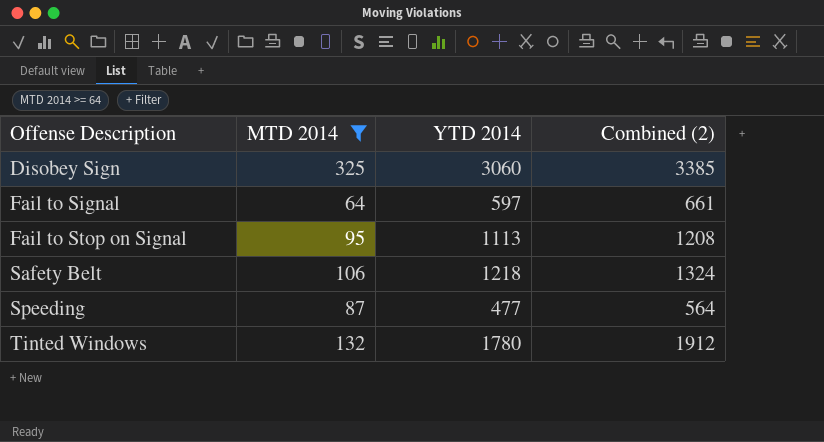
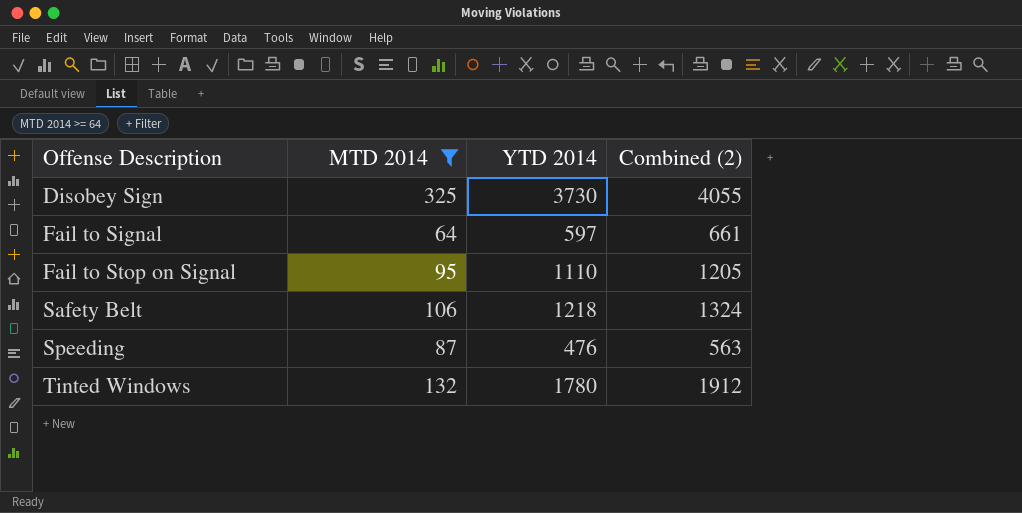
Disobey Sign | YTD 2014: 3060 -> 3730
Disobey Sign | Combined (2): 3385 -> 4055
Fail to Stop on Signal | YTD 2014: 1113 -> 1110
Fail to Stop on Signal | Combined (2): 1208 -> 1205
Speeding | YTD 2014: 477 -> 476
Speeding | Combined (2): 564 -> 563

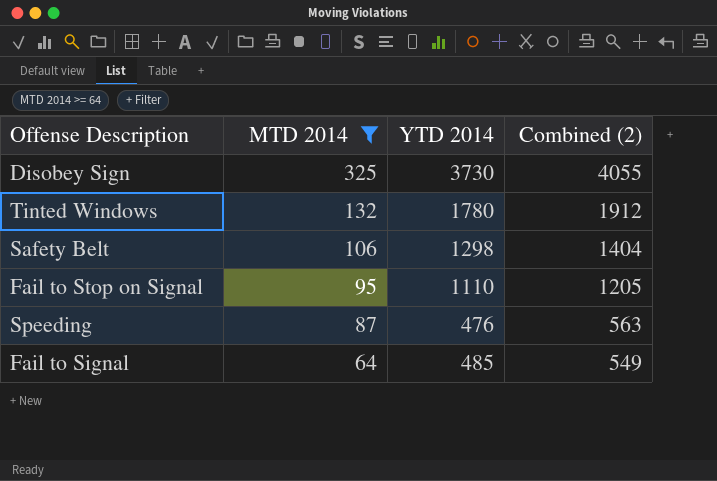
row order: Offense Description ascending -> MTD 2014 descending
Safety Belt | YTD 2014: 1218 -> 1298
Safety Belt | Combined (2): 1324 -> 1404
Fail to Signal | YTD 2014: 597 -> 485
Fail to Signal | Combined (2): 661 -> 549

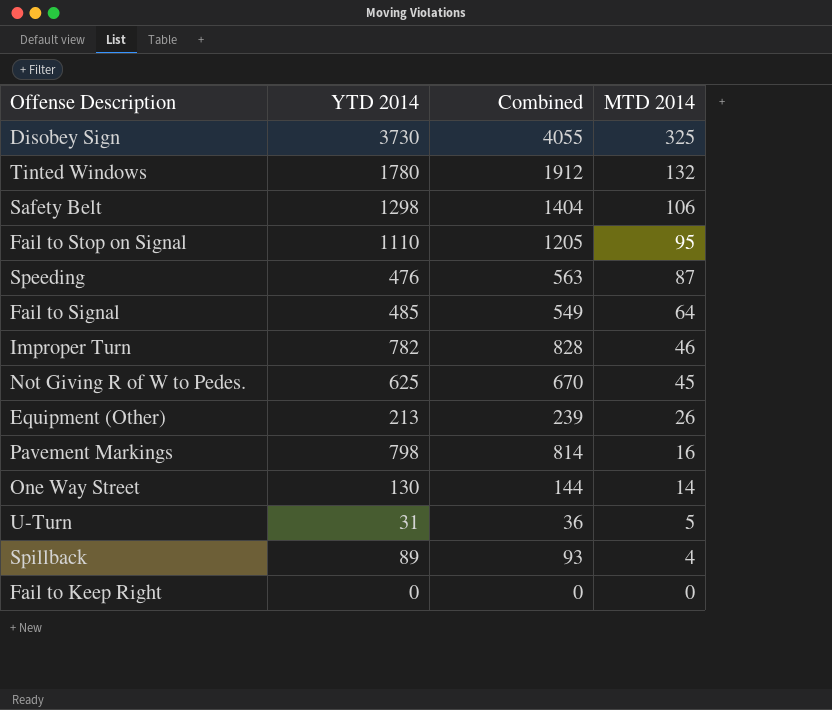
filter: MTD 2014 >= 64 -> none
column name: Combined (2) -> Combined
column MTD 2014 | position: 2 -> 4

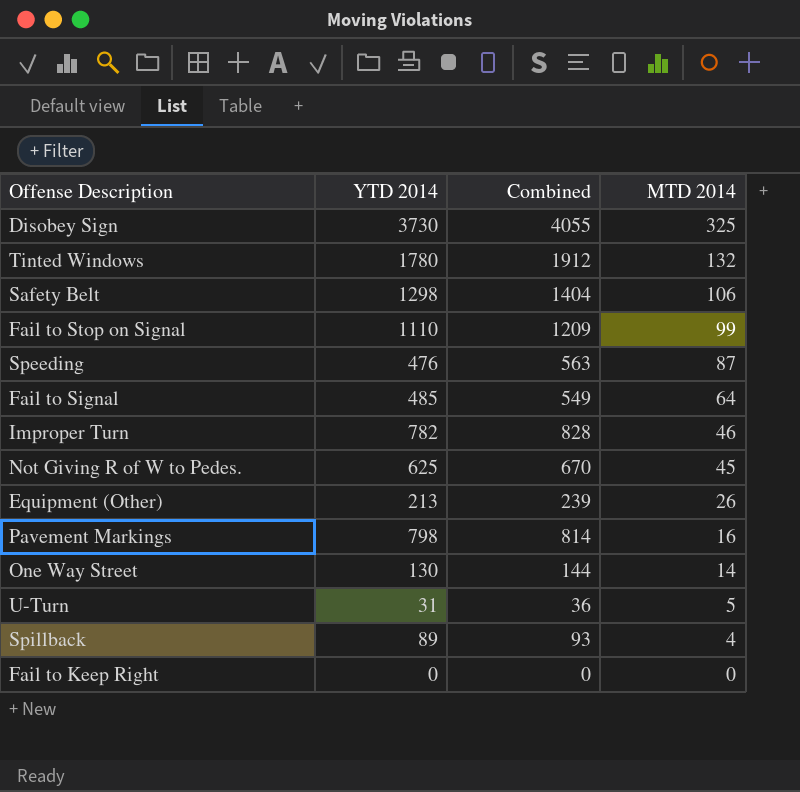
Fail to Stop on Signal | Combined: 1205 -> 1209
Fail to Stop on Signal | MTD 2014: 95 -> 99

